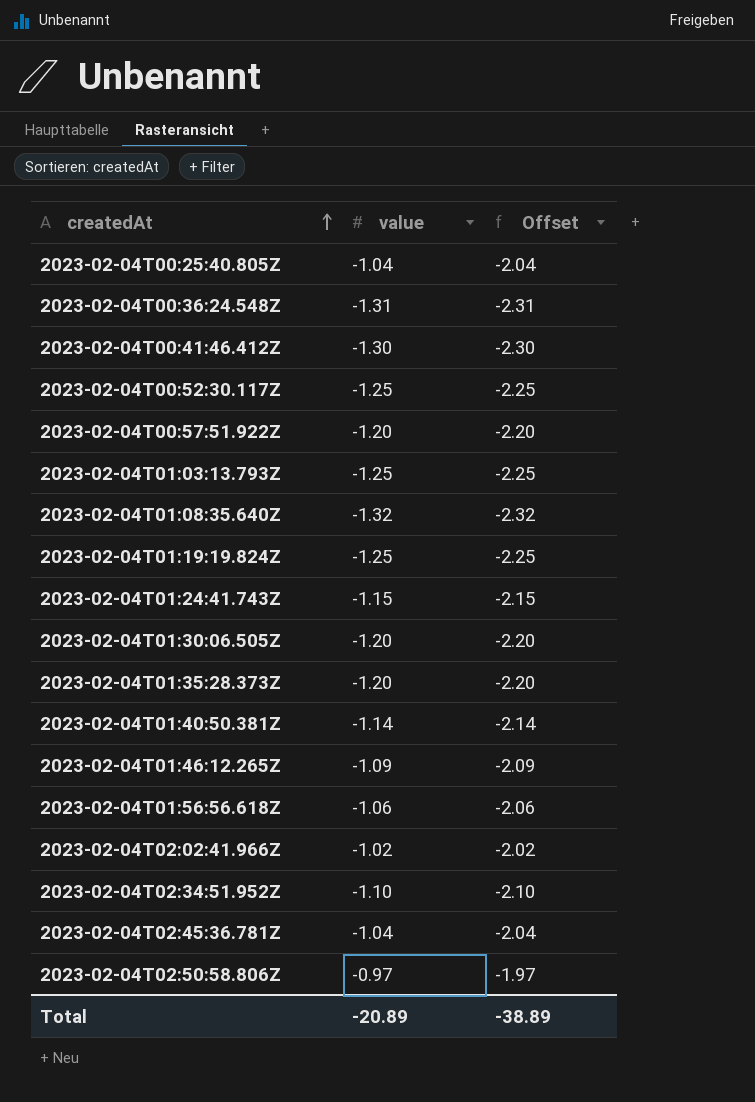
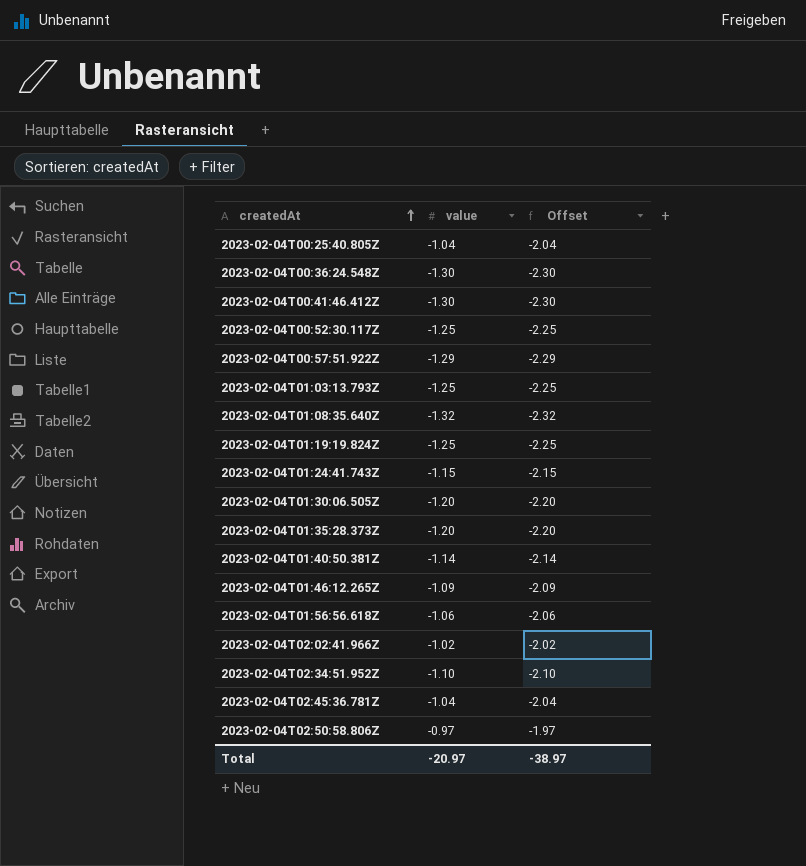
2023-02-04T00:36:24.548Z | value: -1.31 -> -1.30
2023-02-04T00:36:24.548Z | Offset: -2.31 -> -2.30
2023-02-04T00:57:51.922Z | value: -1.20 -> -1.29
2023-02-04T00:57:51.922Z | Offset: -2.20 -> -2.29
Total | value: -20.89 -> -20.97
Total | Offset: -38.89 -> -38.97

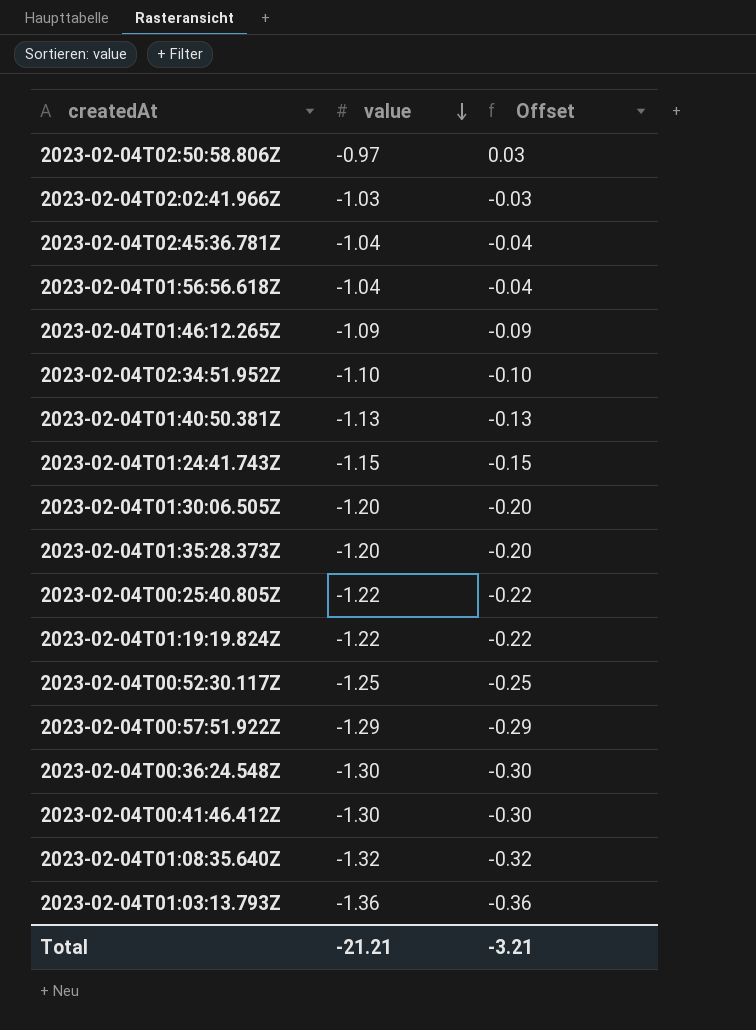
row order: createdAt ascending -> value descending
column Offset | formula: [value] - 1 -> [value] + 1
2023-02-04T02:02:41.966Z | value: -1.02 -> -1.03
2023-02-04T01:56:56.618Z | value: -1.06 -> -1.04
2023-02-04T01:40:50.381Z | value: -1.14 -> -1.13
2023-02-04T00:25:40.805Z | value: -1.04 -> -1.22
2023-02-04T01:19:19.824Z | value: -1.25 -> -1.22
2023-02-04T01:03:13.793Z | value: -1.25 -> -1.36
Total | value: -20.97 -> -21.21
Total | Offset: -38.97 -> -3.21

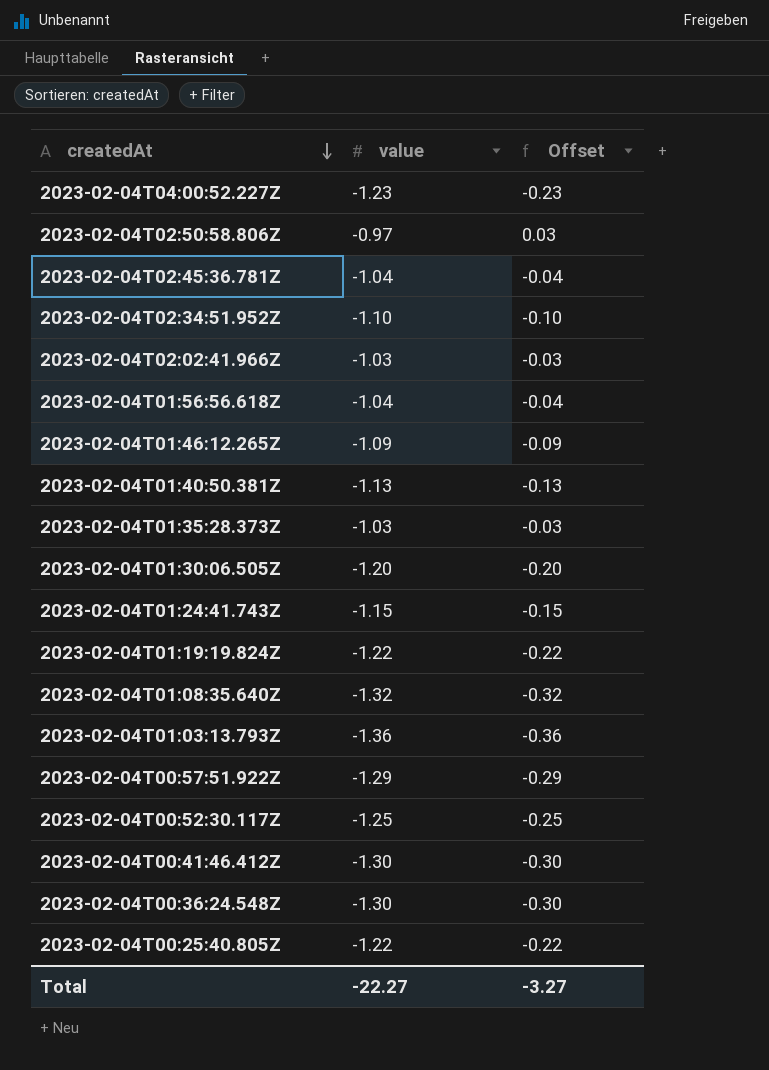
row order: value descending -> createdAt descending
row 2023-02-04T04:00:52.227Z: none -> -1.23 | -0.23
2023-02-04T01:35:28.373Z | value: -1.20 -> -1.03
2023-02-04T01:35:28.373Z | Offset: -0.20 -> -0.03
Total | value: -21.21 -> -22.27
Total | Offset: -3.21 -> -3.27

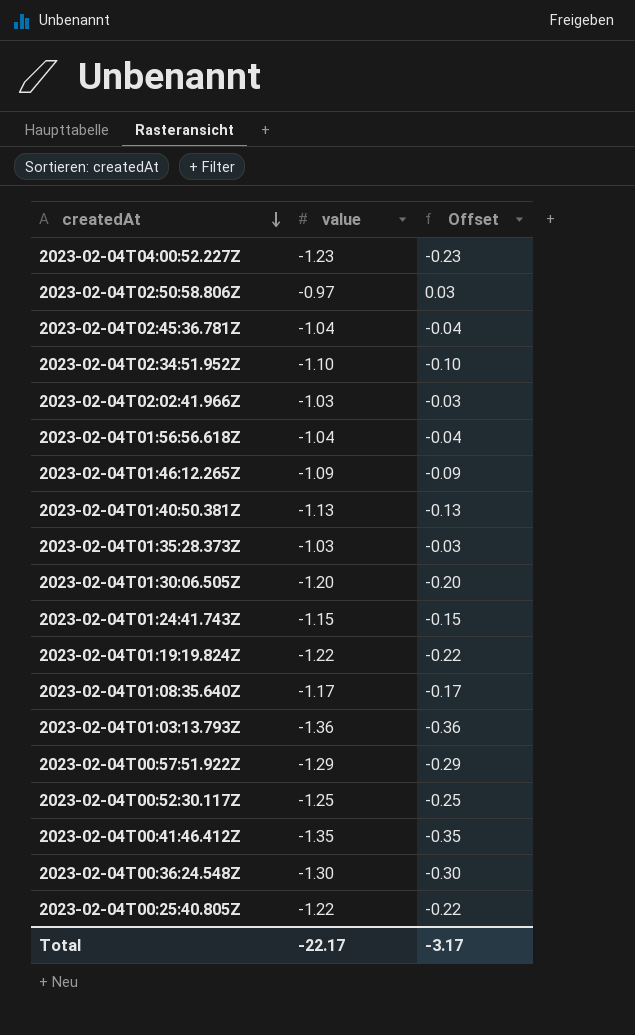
2023-02-04T01:08:35.640Z | value: -1.32 -> -1.17
2023-02-04T01:08:35.640Z | Offset: -0.32 -> -0.17
2023-02-04T00:41:46.412Z | value: -1.30 -> -1.35
2023-02-04T00:41:46.412Z | Offset: -0.30 -> -0.35
Total | value: -22.27 -> -22.17
Total | Offset: -3.27 -> -3.17

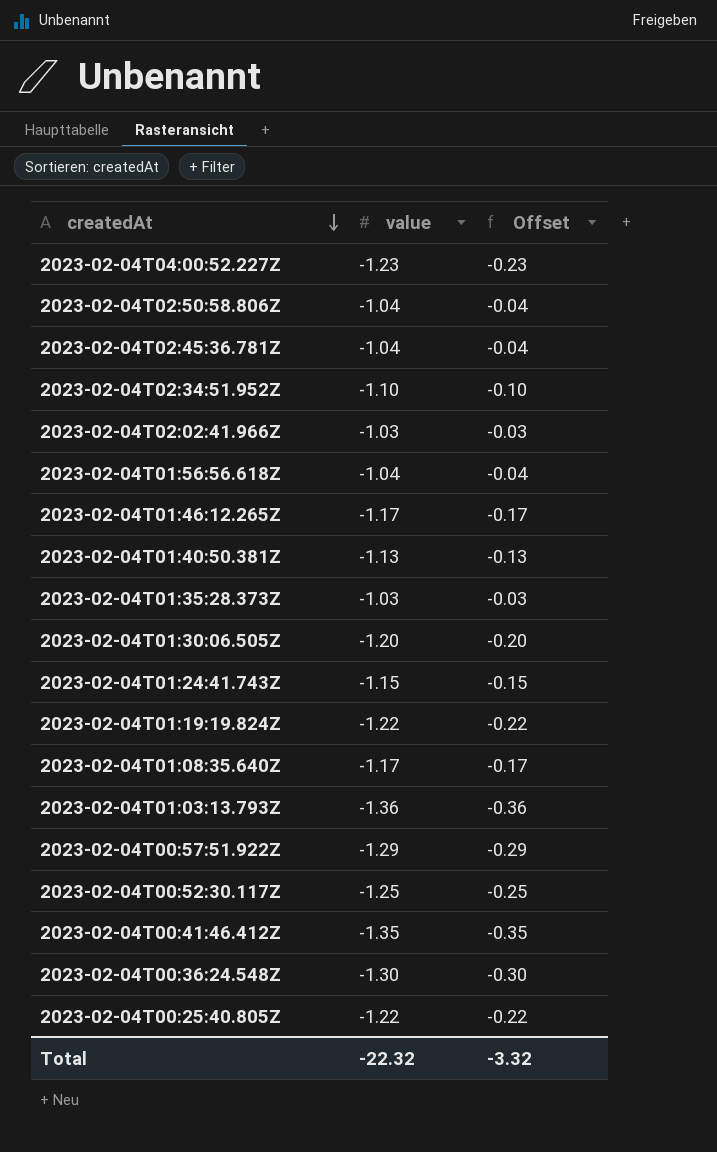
2023-02-04T02:50:58.806Z | value: -0.97 -> -1.04
2023-02-04T02:50:58.806Z | Offset: 0.03 -> -0.04
2023-02-04T01:46:12.265Z | value: -1.09 -> -1.17
2023-02-04T01:46:12.265Z | Offset: -0.09 -> -0.17
Total | value: -22.17 -> -22.32
Total | Offset: -3.17 -> -3.32

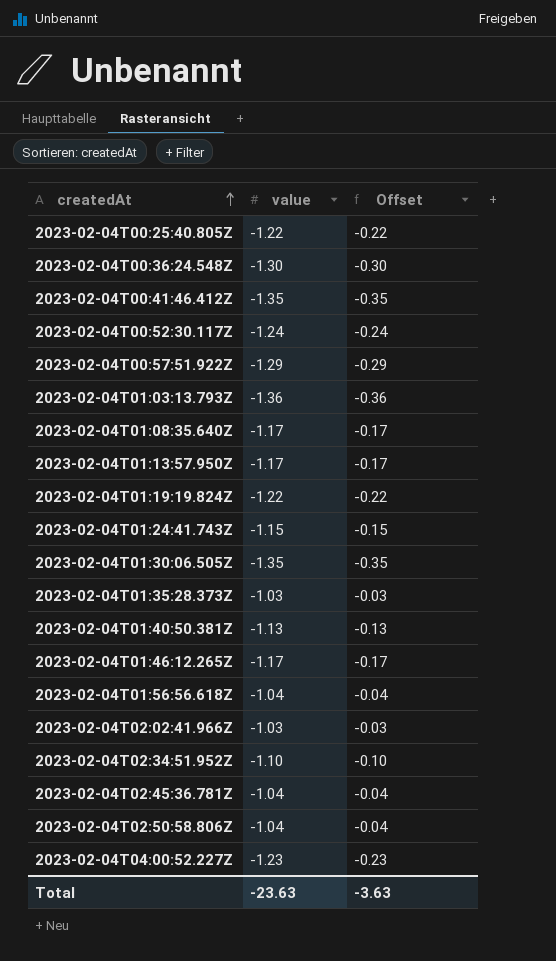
row order: createdAt descending -> createdAt ascending
2023-02-04T00:52:30.117Z | value: -1.25 -> -1.24
2023-02-04T00:52:30.117Z | Offset: -0.25 -> -0.24
row 2023-02-04T01:13:57.950Z: none -> -1.17 | -0.17
2023-02-04T01:30:06.505Z | value: -1.20 -> -1.35
2023-02-04T01:30:06.505Z | Offset: -0.20 -> -0.35
Total | value: -22.32 -> -23.63
Total | Offset: -3.32 -> -3.63

